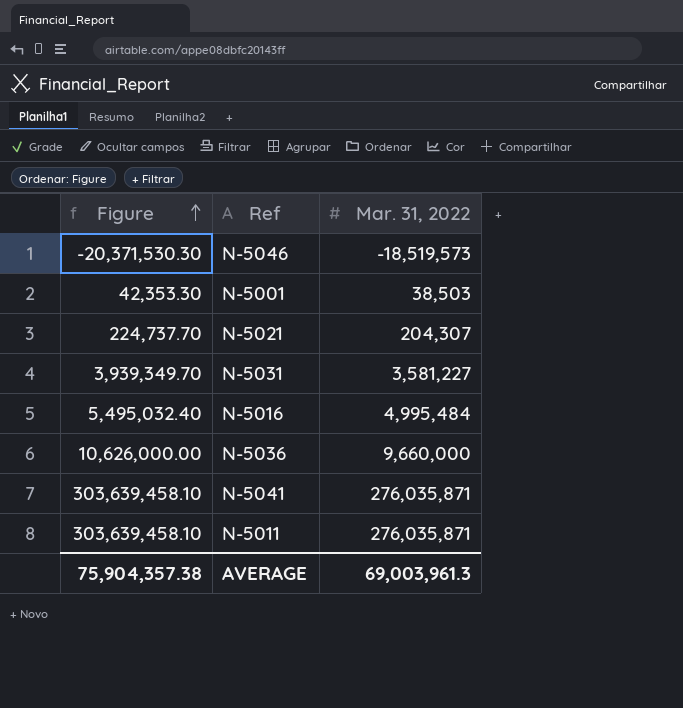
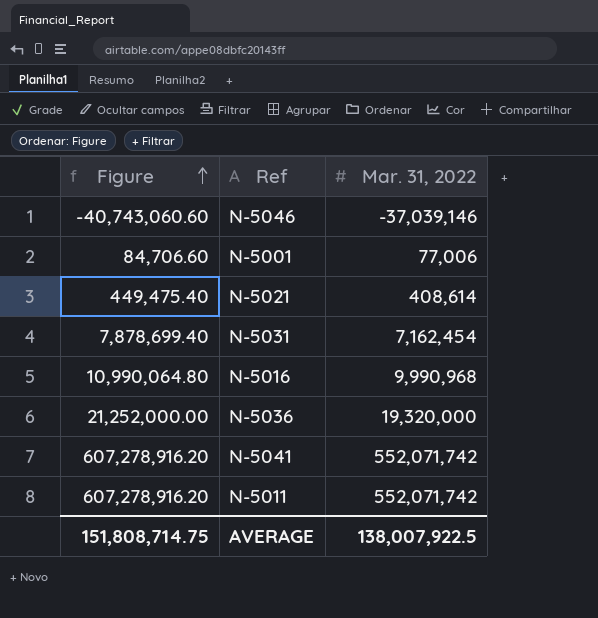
N-5046 | Figure: -20,371,530.30 -> -40,743,060.60
N-5046 | Mar. 31, 2022: -18,519,573 -> -37,039,146
N-5001 | Figure: 42,353.30 -> 84,706.60
N-5001 | Mar. 31, 2022: 38,503 -> 77,006
N-5021 | Figure: 224,737.70 -> 449,475.40
N-5021 | Mar. 31, 2022: 204,307 -> 408,614
N-5031 | Figure: 3,939,349.70 -> 7,878,699.40
N-5031 | Mar. 31, 2022: 3,581,227 -> 7,162,454
N-5016 | Figure: 5,495,032.40 -> 10,990,064.80
N-5016 | Mar. 31, 2022: 4,995,484 -> 9,990,968
N-5036 | Figure: 10,626,000.00 -> 21,252,000.00
N-5036 | Mar. 31, 2022: 9,660,000 -> 19,320,000
N-5041 | Figure: 303,639,458.10 -> 607,278,916.20
N-5041 | Mar. 31, 2022: 276,035,871 -> 552,071,742
N-5011 | Figure: 303,639,458.10 -> 607,278,916.20
N-5011 | Mar. 31, 2022: 276,035,871 -> 552,071,742
AVERAGE | Figure: 75,904,357.38 -> 151,808,714.75
AVERAGE | Mar. 31, 2022: 69,003,961.3 -> 138,007,922.5

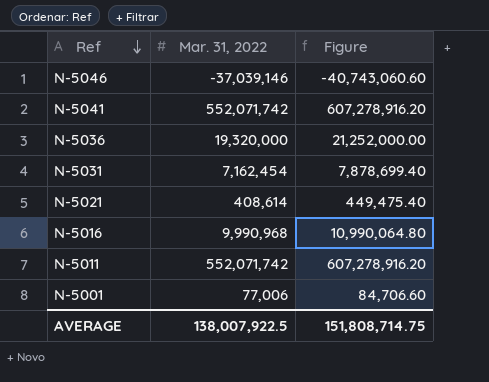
row order: Figure ascending -> Ref descending
column Figure | position: 1 -> 3

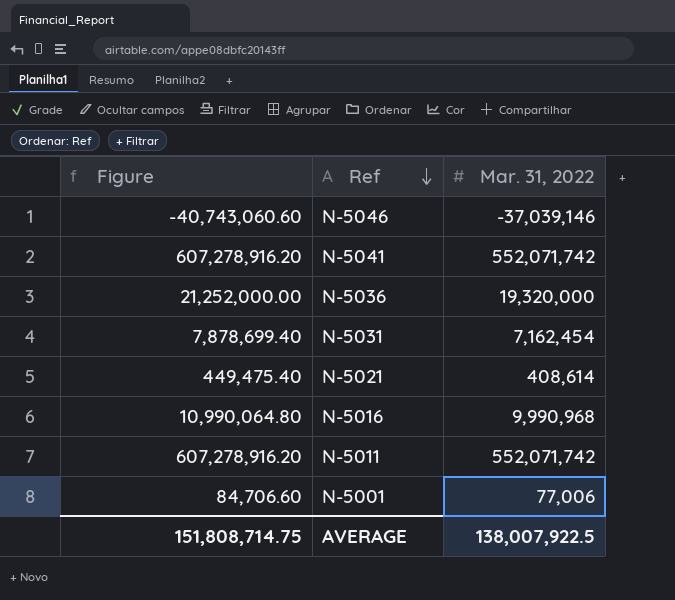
column Figure | position: 3 -> 1

